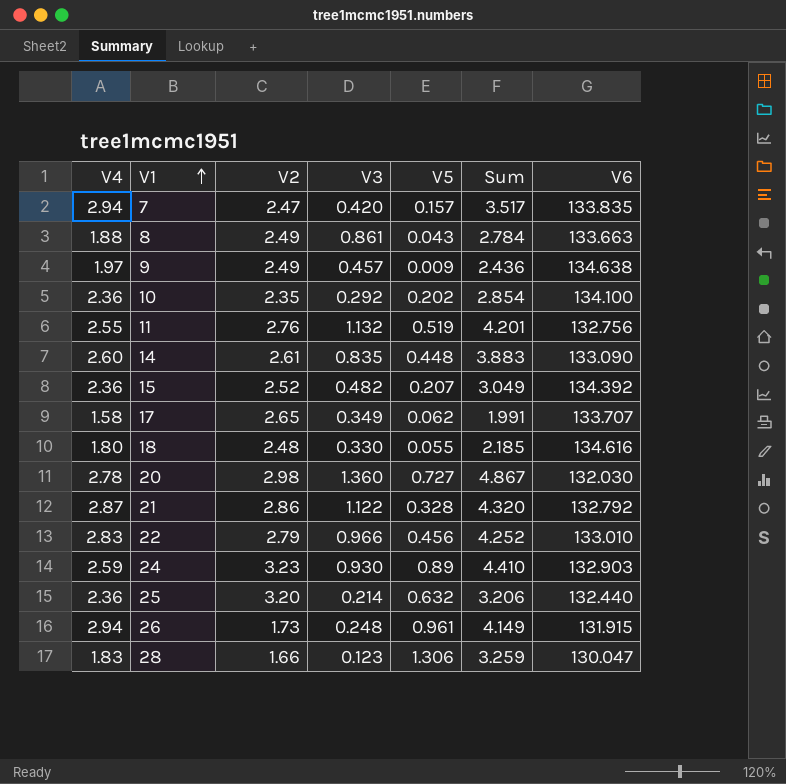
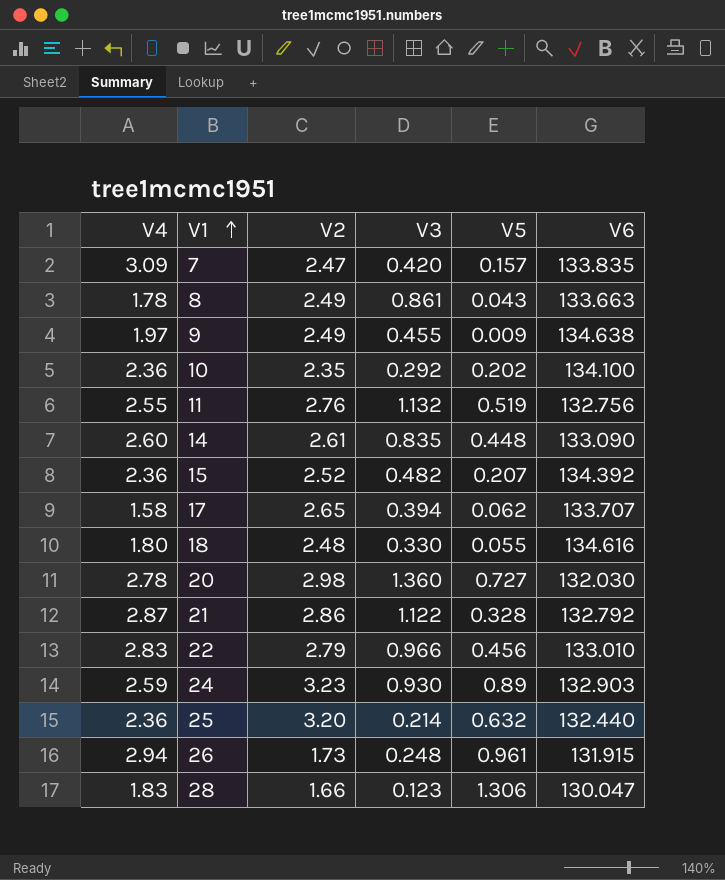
column Sum | formula: [V4] + [V3] + [V5] -> none
7 | V4: 2.94 -> 3.09
8 | V4: 1.88 -> 1.78
9 | V3: 0.457 -> 0.455
17 | V3: 0.349 -> 0.394

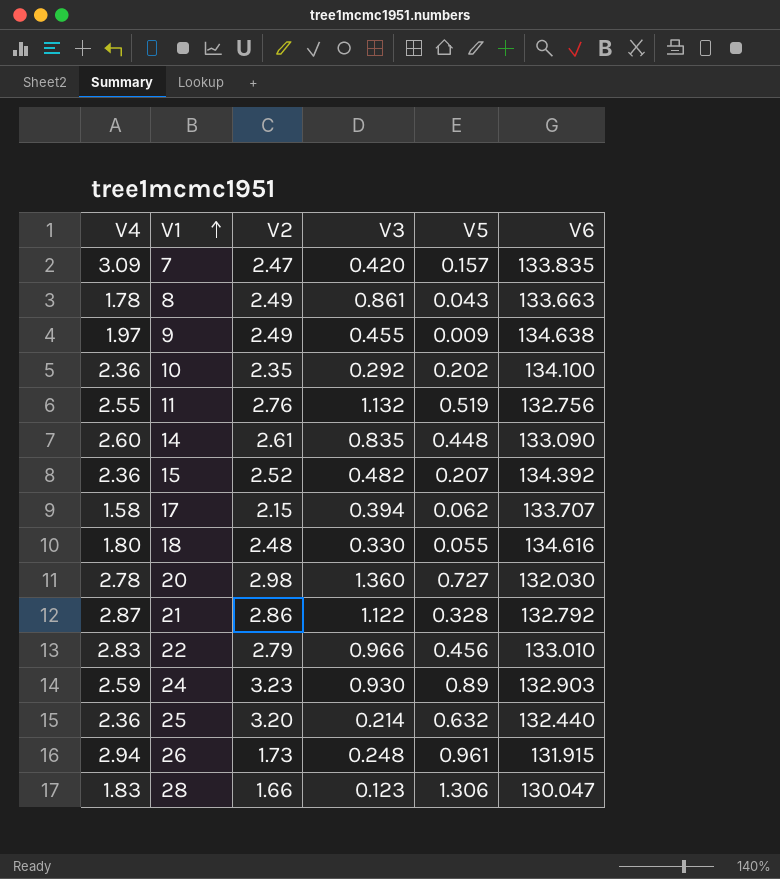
17 | V2: 2.65 -> 2.15

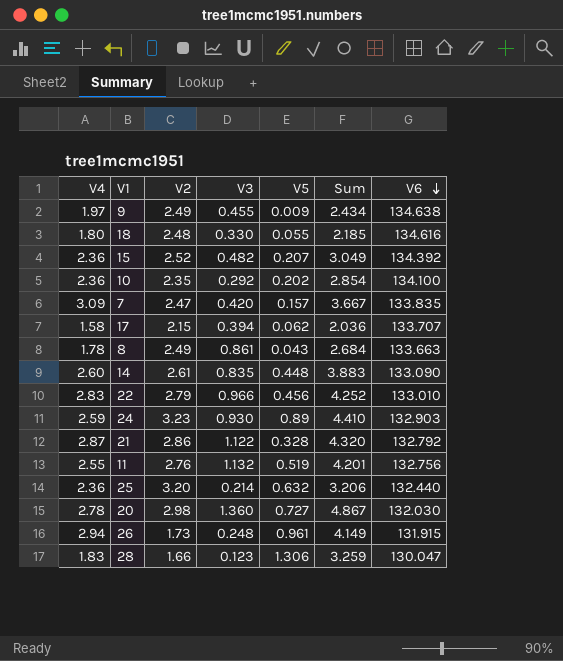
row order: V1 ascending -> V6 descending
column Sum | formula: none -> [V4] + [V3] + [V5]

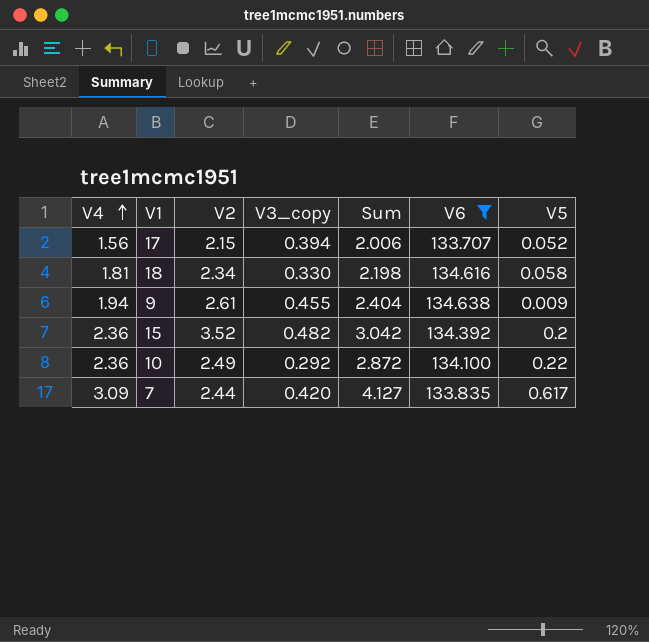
filter: none -> V6 >= 133.707
row order: V6 descending -> V4 ascending
column name: V3 -> V3_copy
column V5 | position: 5 -> 7
17 | V4: 1.58 -> 1.56
17 | Sum: 2.036 -> 2.006
17 | V5: 0.062 -> 0.052
18 | V4: 1.80 -> 1.81
18 | V2: 2.48 -> 2.34
18 | Sum: 2.185 -> 2.198
18 | V5: 0.055 -> 0.058
9 | V4: 1.97 -> 1.94
9 | V2: 2.49 -> 2.61
9 | Sum: 2.434 -> 2.404
15 | V2: 2.52 -> 3.52
15 | Sum: 3.049 -> 3.042
15 | V5: 0.207 -> 0.2
10 | V2: 2.35 -> 2.49
10 | Sum: 2.854 -> 2.872
10 | V5: 0.202 -> 0.22
7 | V2: 2.47 -> 2.44
7 | Sum: 3.667 -> 4.127
7 | V5: 0.157 -> 0.617

